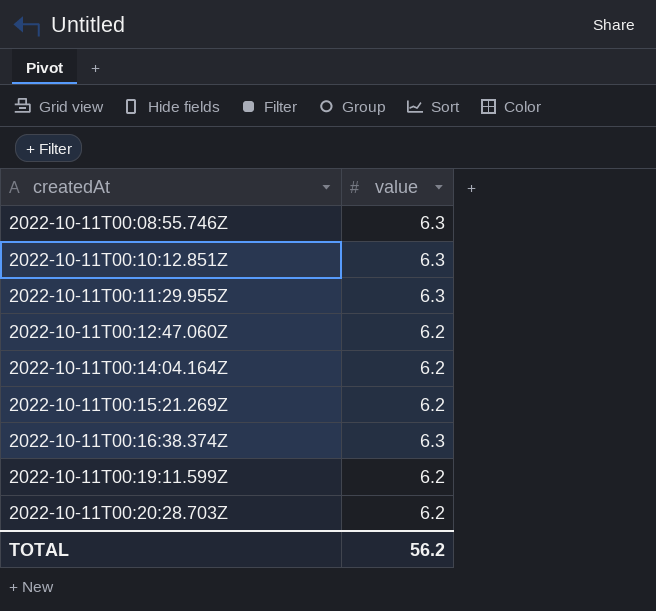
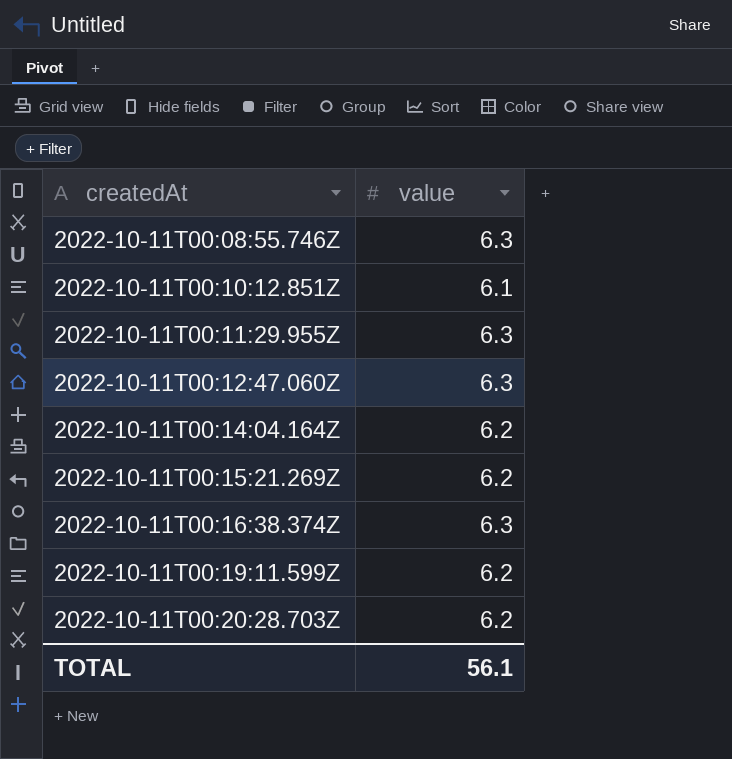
2022-10-11T00:10:12.851Z | value: 6.3 -> 6.1
2022-10-11T00:12:47.060Z | value: 6.2 -> 6.3
TOTAL | value: 56.2 -> 56.1

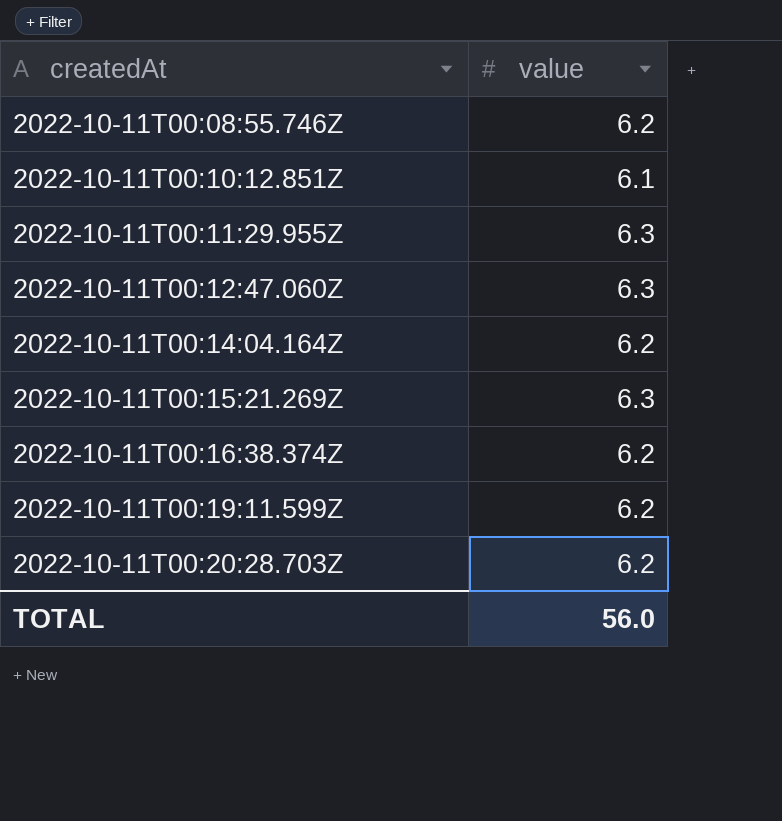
2022-10-11T00:08:55.746Z | value: 6.3 -> 6.2
2022-10-11T00:15:21.269Z | value: 6.2 -> 6.3
2022-10-11T00:16:38.374Z | value: 6.3 -> 6.2
TOTAL | value: 56.1 -> 56.0

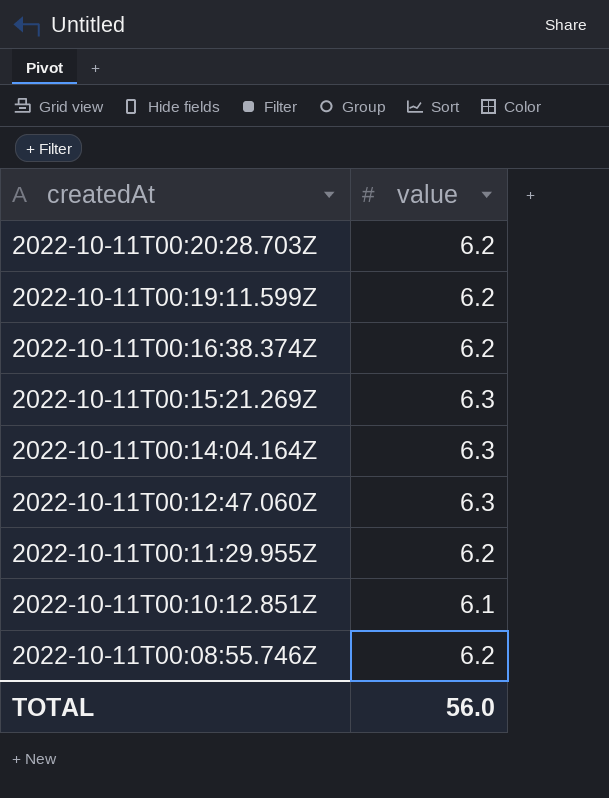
row order: createdAt ascending -> createdAt descending
2022-10-11T00:14:04.164Z | value: 6.2 -> 6.3
2022-10-11T00:11:29.955Z | value: 6.3 -> 6.2

